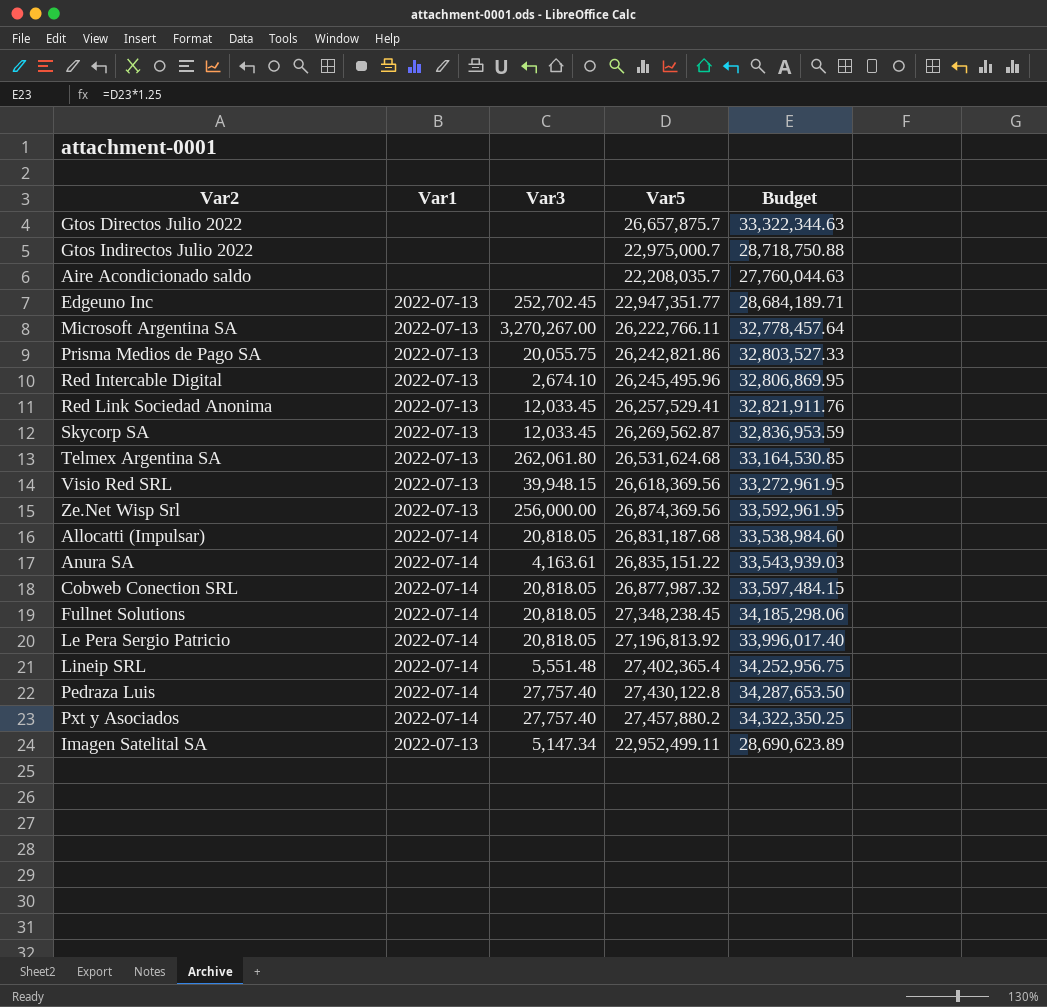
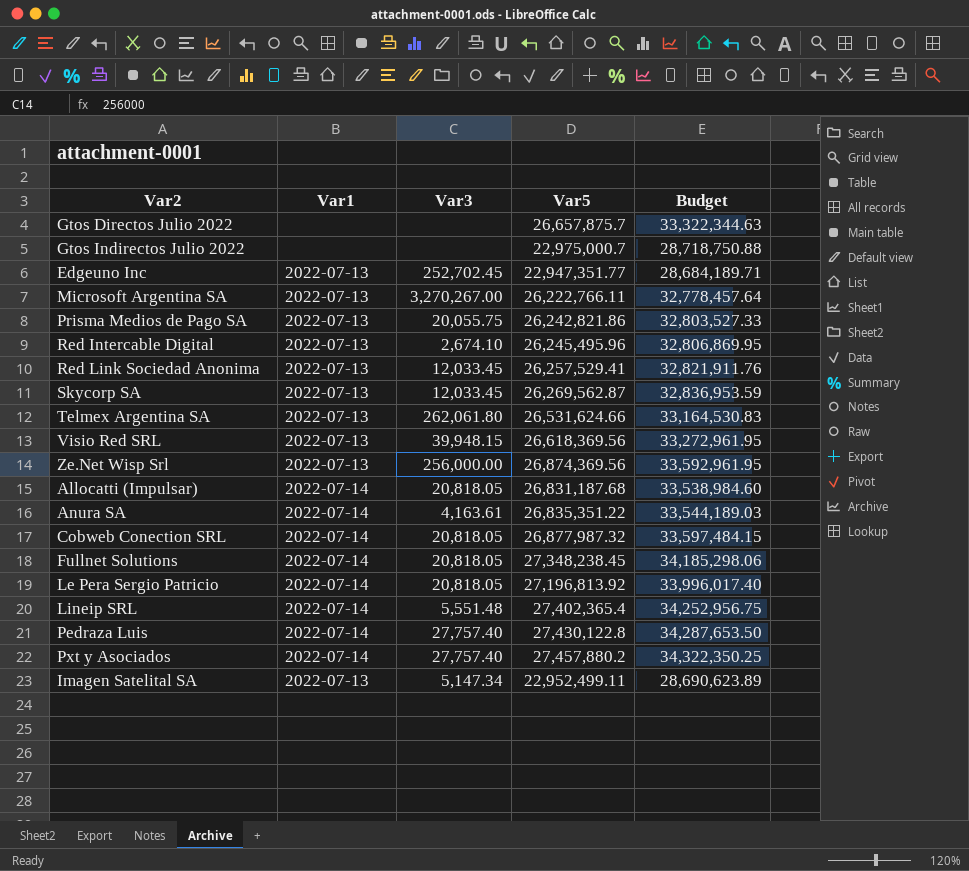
row Aire Acondicionado saldo: none | none | 22,208,035.7 | 27,760,044.63 -> none
Telmex Argentina SA | Var5: 26,531,624.68 -> 26,531,624.66
Telmex Argentina SA | Budget: 33,164,530.85 -> 33,164,530.83
Anura SA | Var5: 26,835,151.22 -> 26,835,351.22
Anura SA | Budget: 33,543,939.03 -> 33,544,189.03

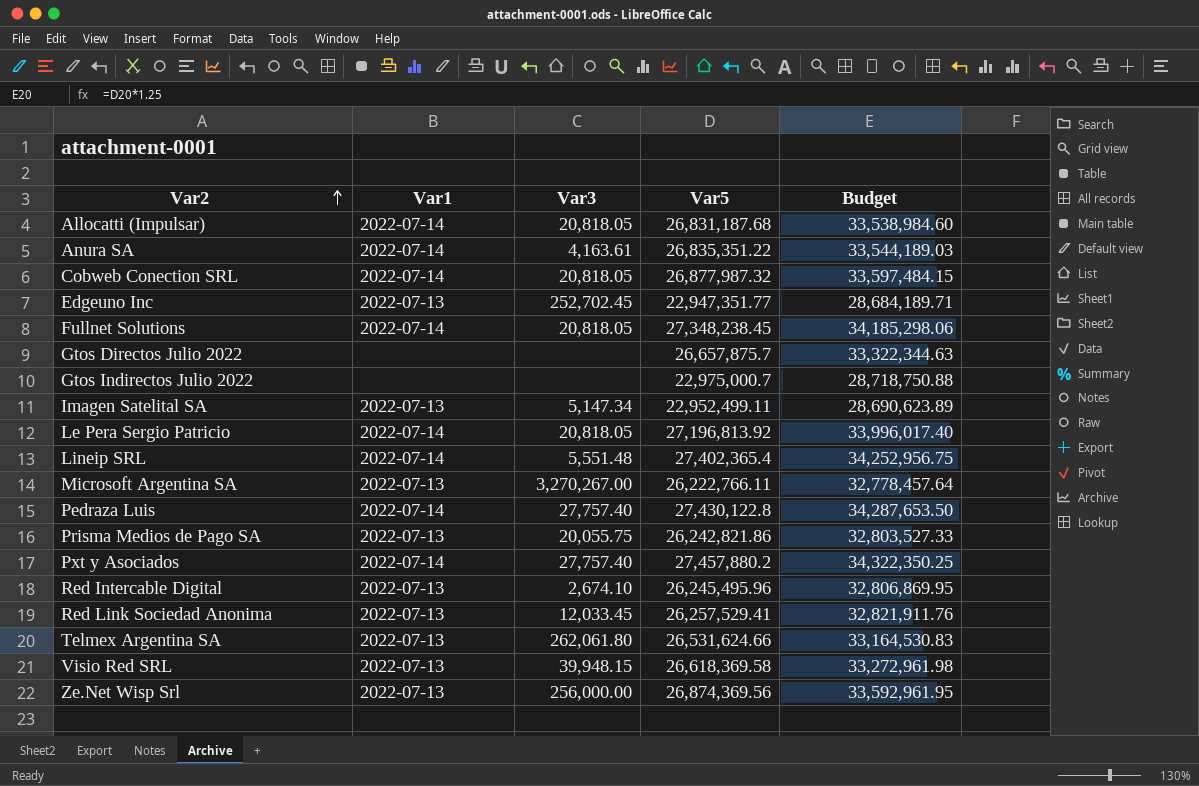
row order: none -> Var2 ascending
row Skycorp SA: 2022-07-13 | 12,033.45 | 26,269,562.87 | 32,836,953.59 -> none
Visio Red SRL | Var5: 26,618,369.56 -> 26,618,369.58
Visio Red SRL | Budget: 33,272,961.95 -> 33,272,961.98

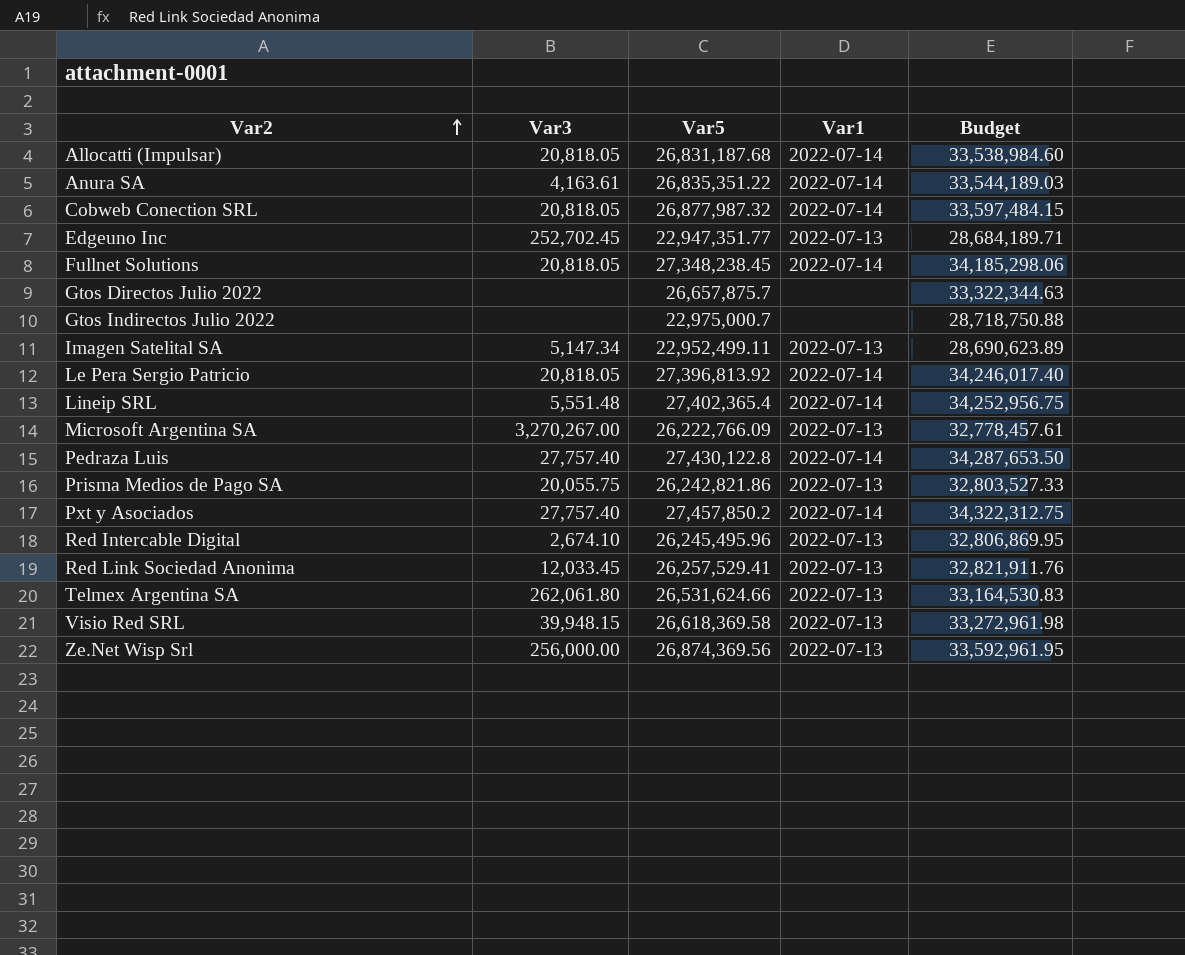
column Var1 | position: 2 -> 4
Le Pera Sergio Patricio | Var5: 27,196,813.92 -> 27,396,813.92
Le Pera Sergio Patricio | Budget: 33,996,017.40 -> 34,246,017.40
Microsoft Argentina SA | Var5: 26,222,766.11 -> 26,222,766.09
Microsoft Argentina SA | Budget: 32,778,457.64 -> 32,778,457.61
Pxt y Asociados | Var5: 27,457,880.2 -> 27,457,850.2
Pxt y Asociados | Budget: 34,322,350.25 -> 34,322,312.75

